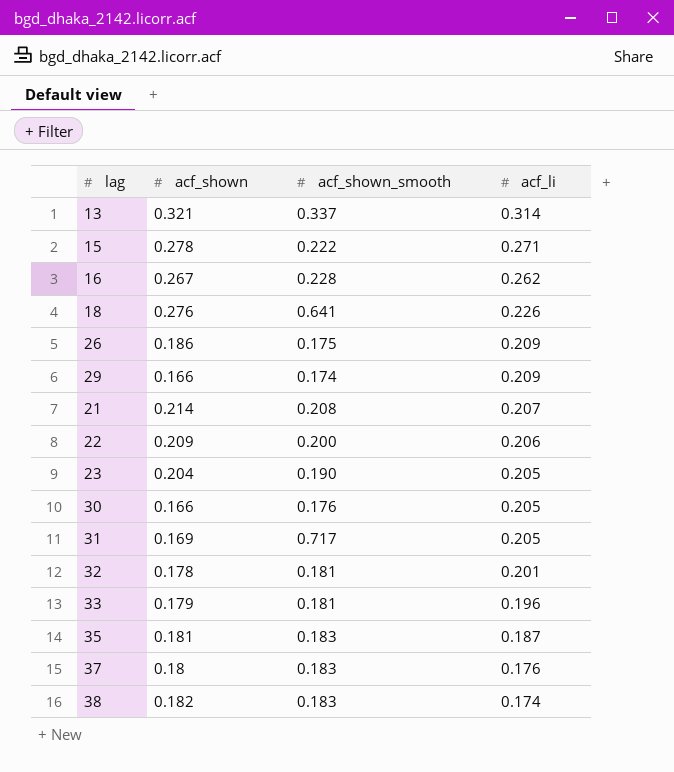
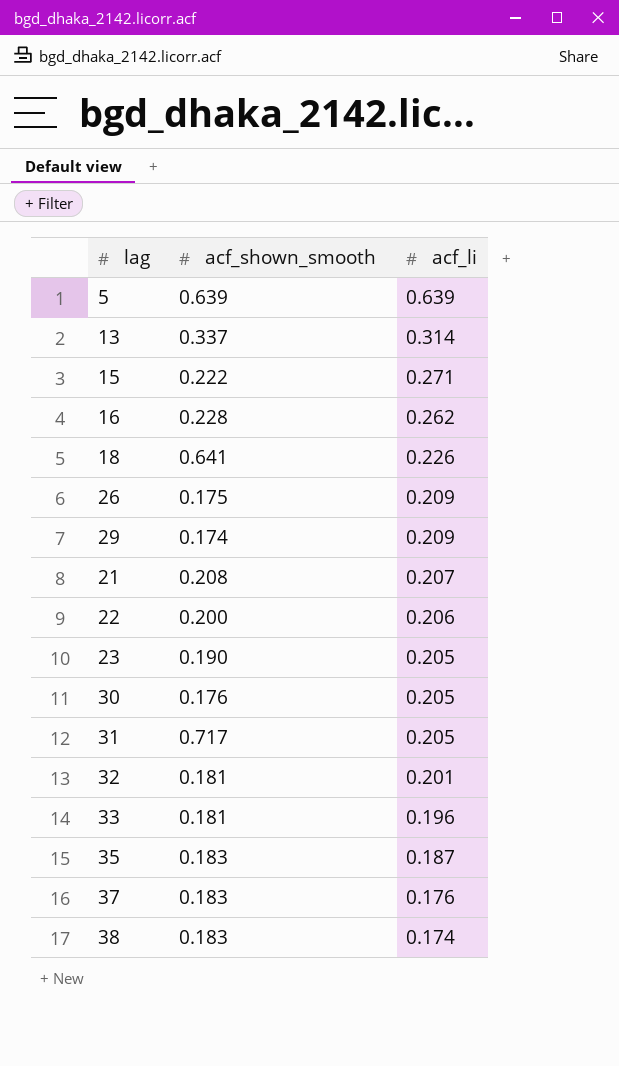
column acf_shown | position: 2 -> none
row 5: none -> 0.639 | 0.639

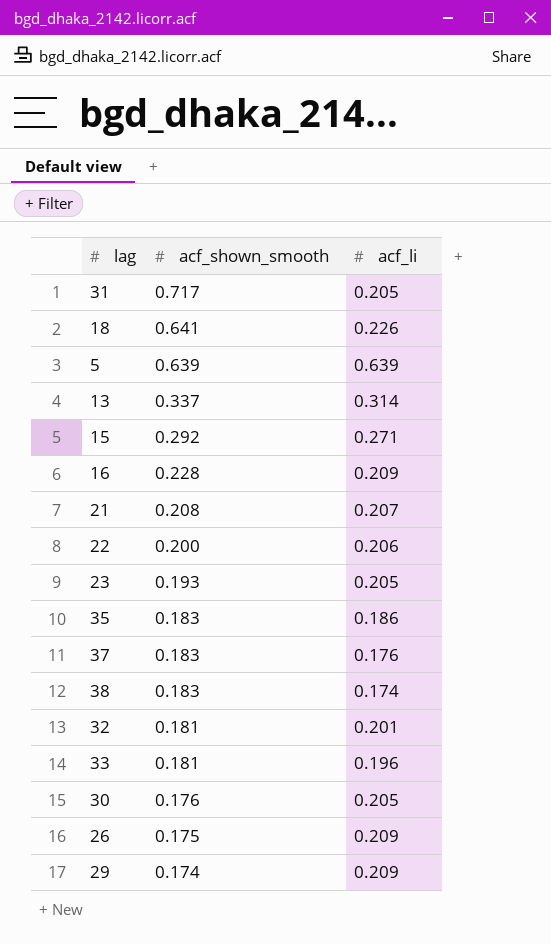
row order: acf_li descending -> acf_shown_smooth descending
15 | acf_shown_smooth: 0.222 -> 0.292
16 | acf_li: 0.262 -> 0.209
23 | acf_shown_smooth: 0.190 -> 0.193
35 | acf_li: 0.187 -> 0.186

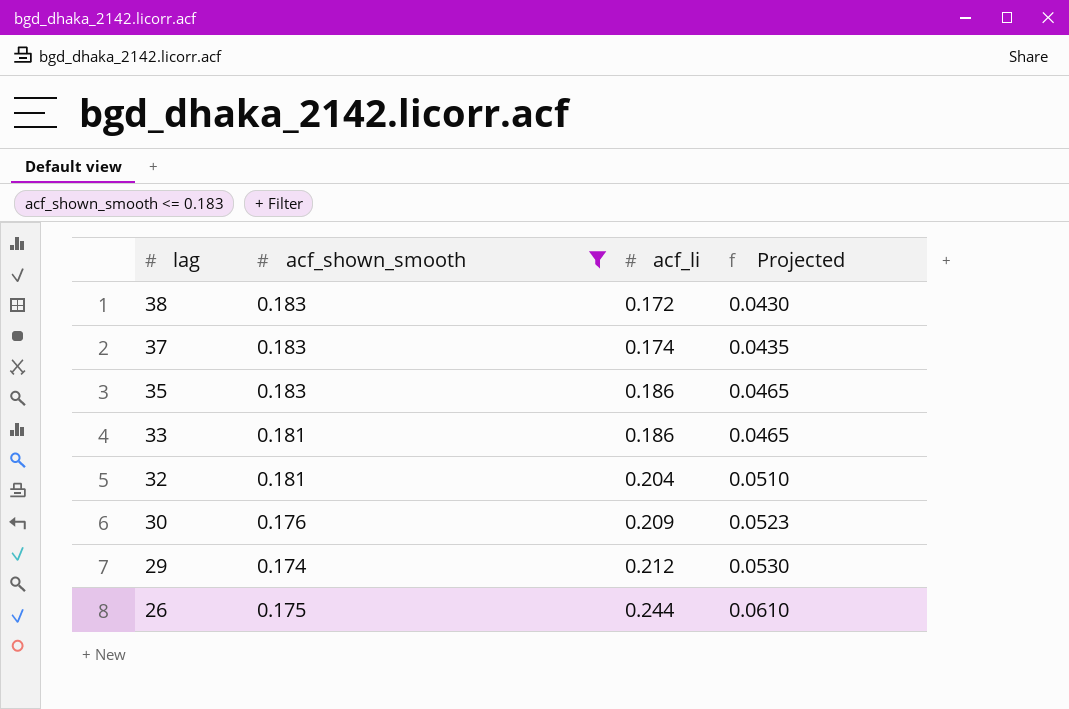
filter: none -> acf_shown_smooth <= 0.183
row order: acf_shown_smooth descending -> lag descending
column Projected | formula: none -> [acf_li] * 0.25
38 | acf_li: 0.174 -> 0.172
37 | acf_li: 0.176 -> 0.174
33 | acf_li: 0.196 -> 0.186
32 | acf_li: 0.201 -> 0.204
30 | acf_li: 0.205 -> 0.209
29 | acf_li: 0.209 -> 0.212
26 | acf_li: 0.209 -> 0.244

